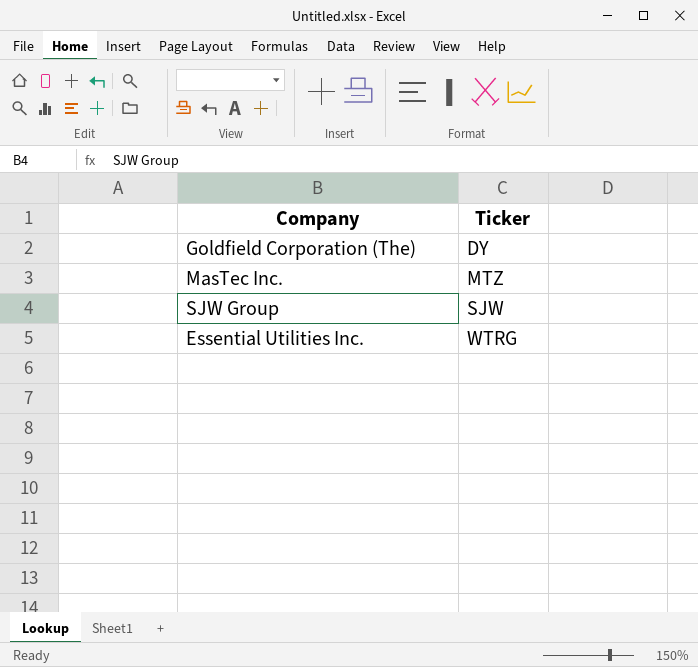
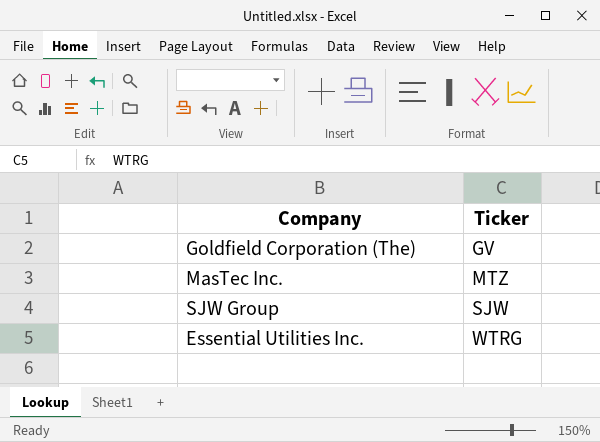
Goldfield Corporation (The) | Ticker: DY -> GV

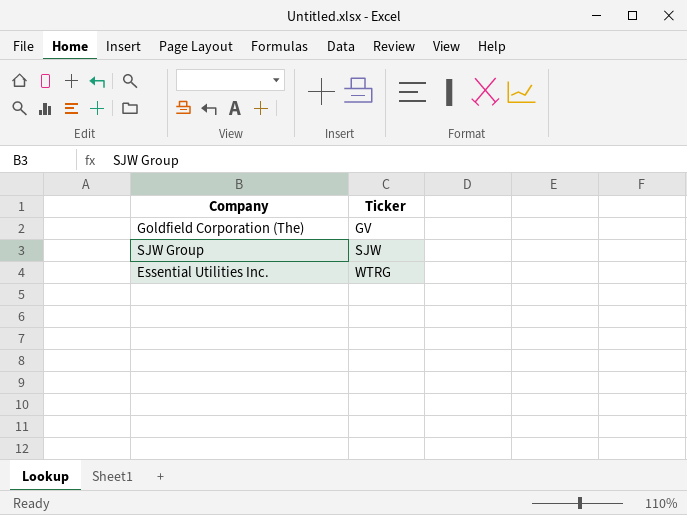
row MasTec Inc.: MTZ -> none

